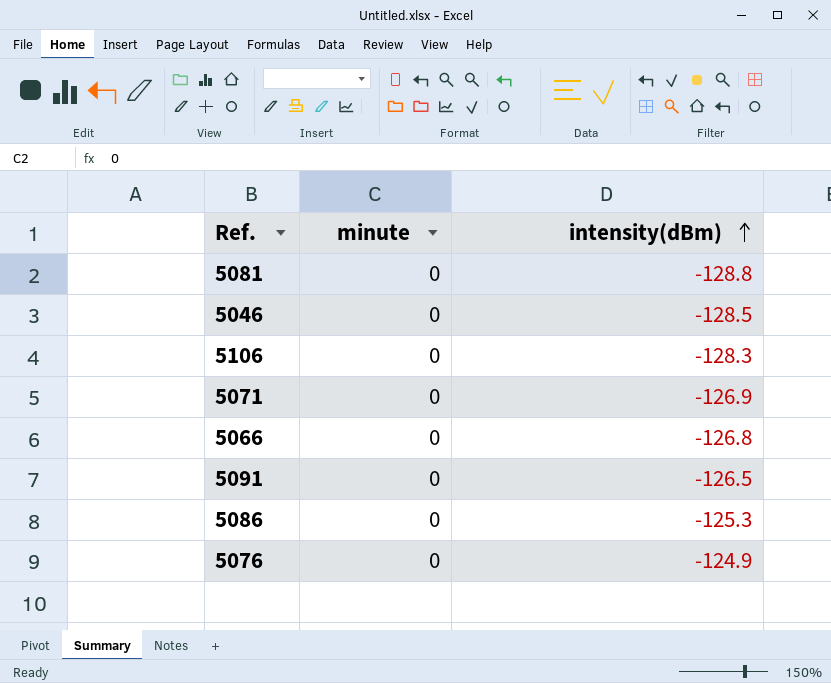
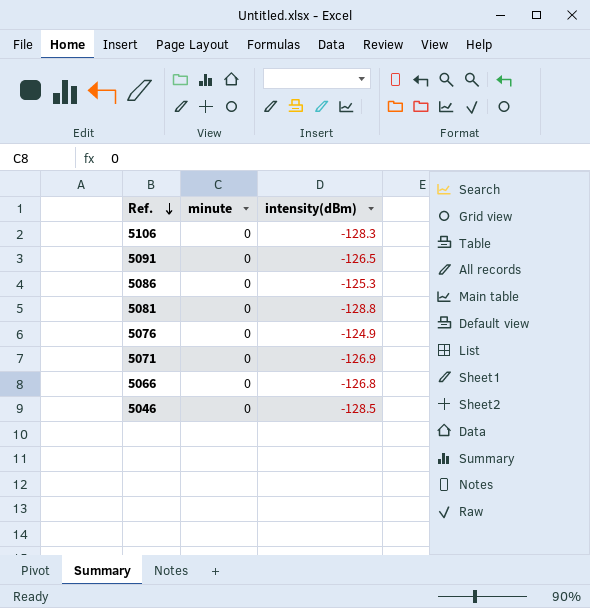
row order: intensity(dBm) ascending -> Ref. descending

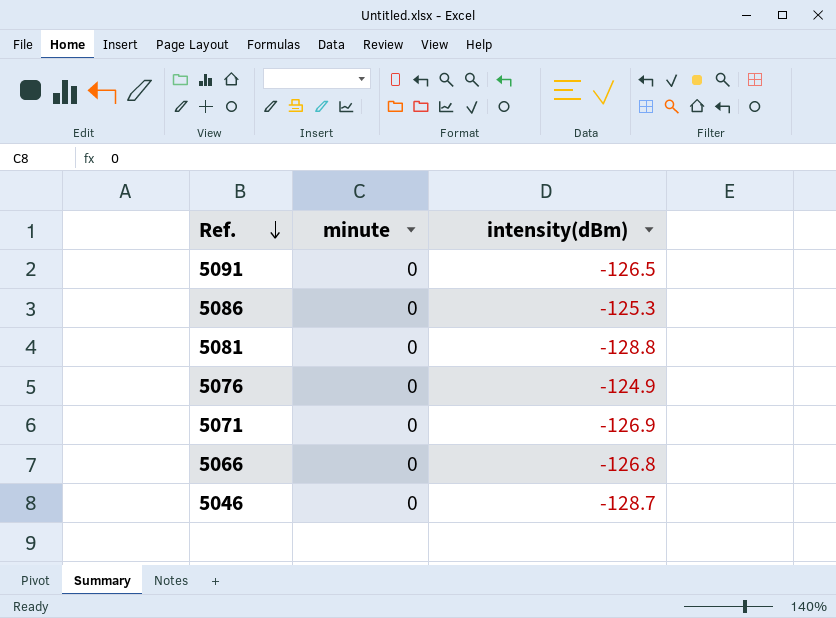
row 5106: 0 | -128.3 -> none
5046 | intensity(dBm): -128.5 -> -128.7

